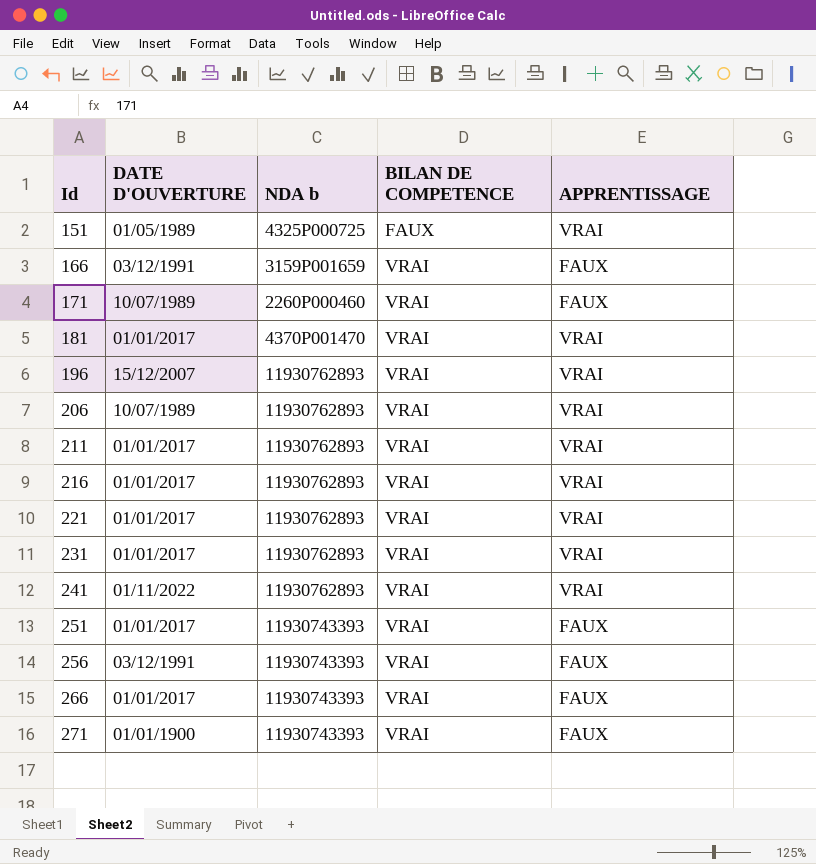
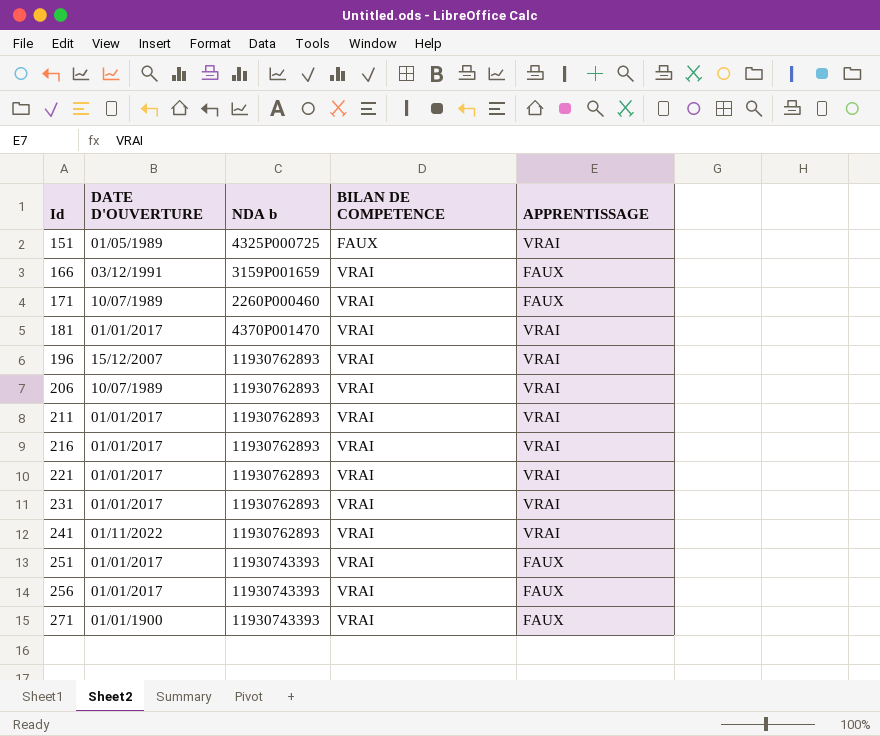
row 266: 01/01/2017 | 11930743393 | VRAI | FAUX -> none
256 | DATE D'OUVERTURE: 03/12/1991 -> 01/01/2017

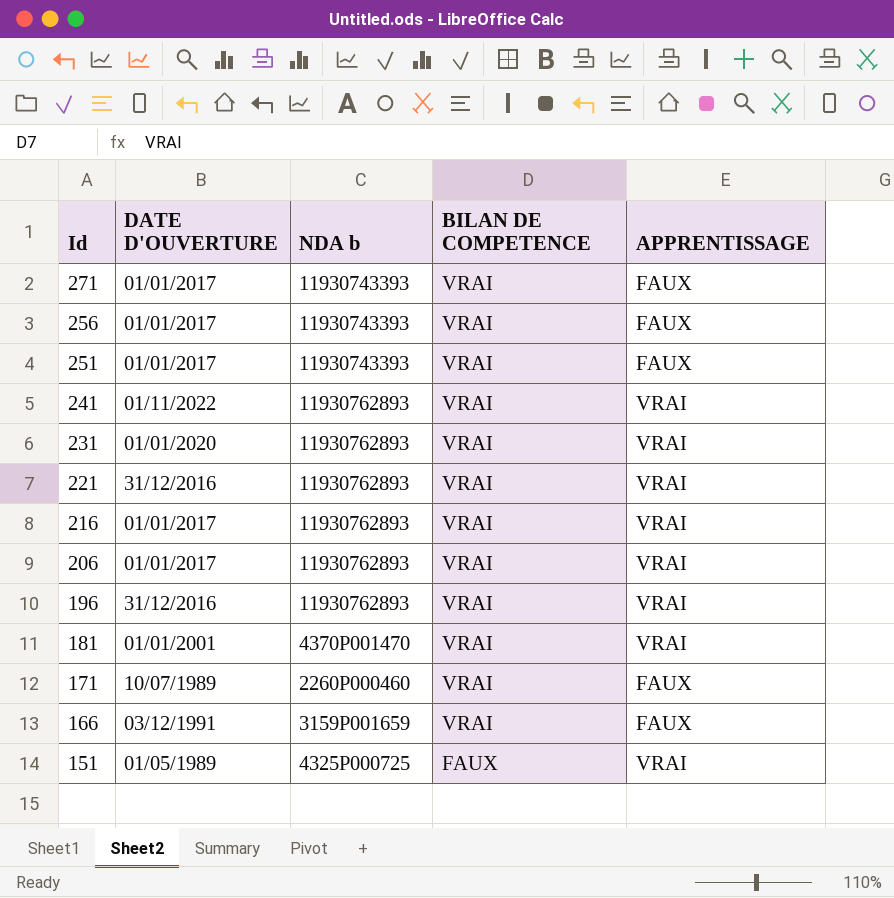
row order: Id ascending -> Id descending
row 211: 01/01/2017 | 11930762893 | VRAI | VRAI -> none
271 | DATE D'OUVERTURE: 01/01/1900 -> 01/01/2017
231 | DATE D'OUVERTURE: 01/01/2017 -> 01/01/2020
221 | DATE D'OUVERTURE: 01/01/2017 -> 31/12/2016
206 | DATE D'OUVERTURE: 10/07/1989 -> 01/01/2017
196 | DATE D'OUVERTURE: 15/12/2007 -> 31/12/2016
181 | DATE D'OUVERTURE: 01/01/2017 -> 01/01/2001

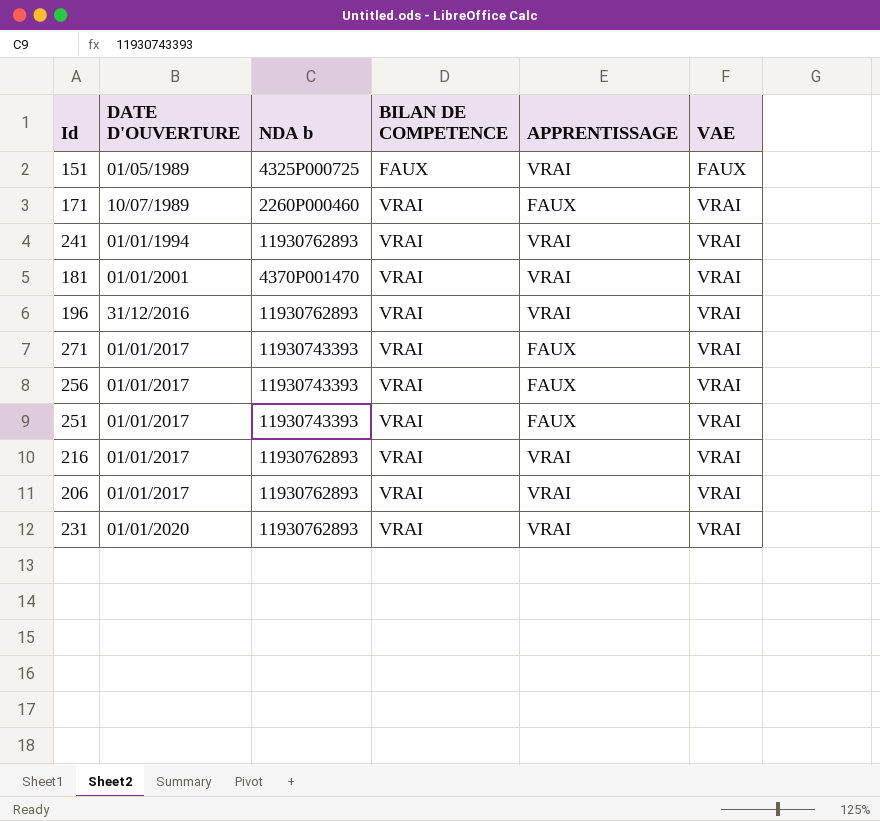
row order: Id descending -> DATE D'OUVERTURE ascending
column VAE | position: none -> 6
row 221: 31/12/2016 | 11930762893 | VRAI | VRAI -> none
row 166: 03/12/1991 | 3159P001659 | VRAI | FAUX -> none
241 | DATE D'OUVERTURE: 01/11/2022 -> 01/01/1994

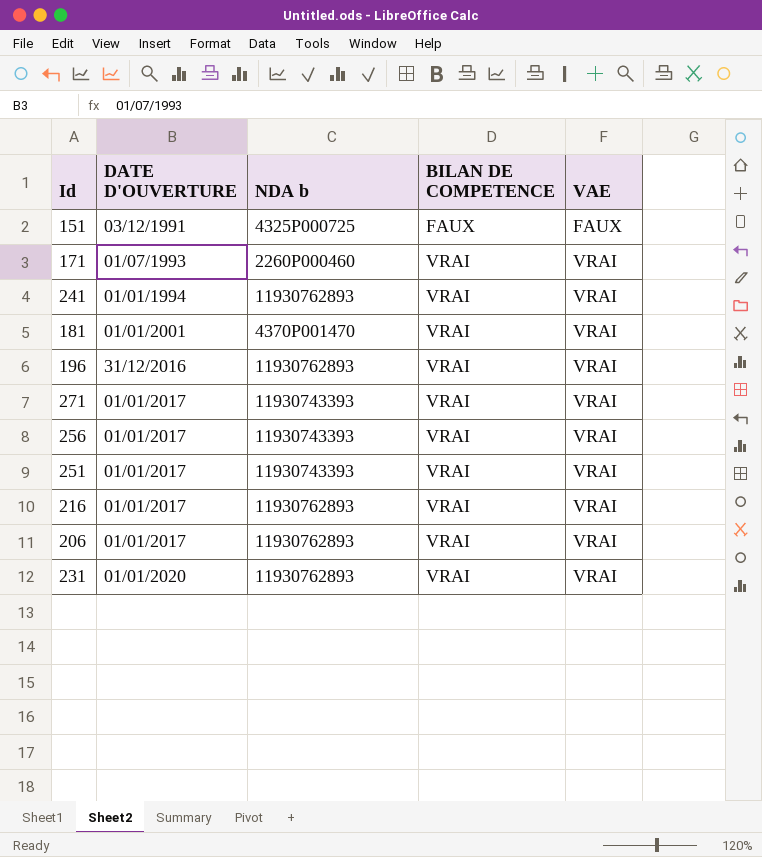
column APPRENTISSAGE | position: 5 -> none
151 | DATE D'OUVERTURE: 01/05/1989 -> 03/12/1991
171 | DATE D'OUVERTURE: 10/07/1989 -> 01/07/1993

